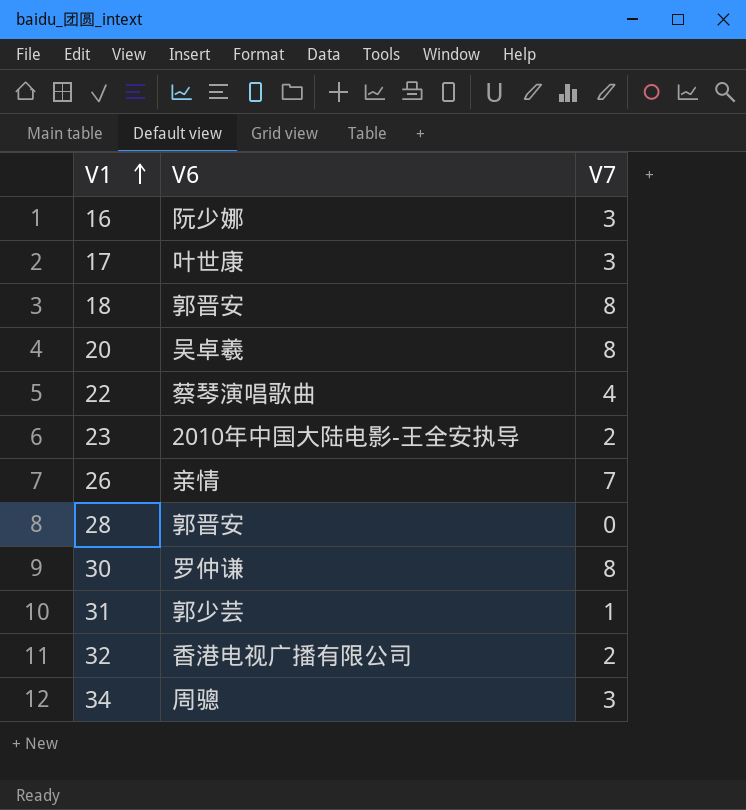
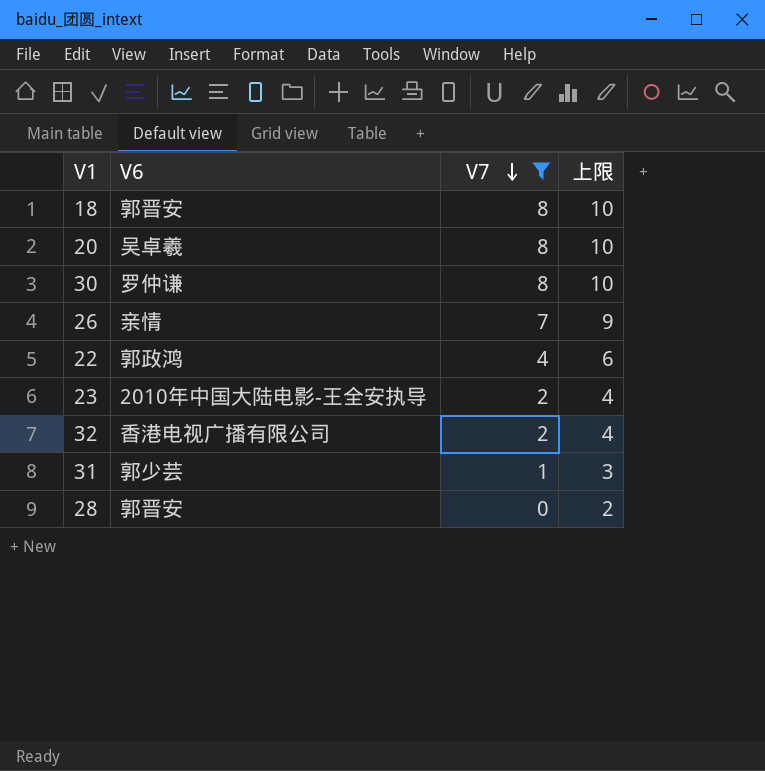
filter: none -> V7 != 3
row order: V1 ascending -> V7 descending
column 上限 | formula: none -> [V7] + 2
22 | V6: 蔡琴演唱歌曲 -> 郭政鸿

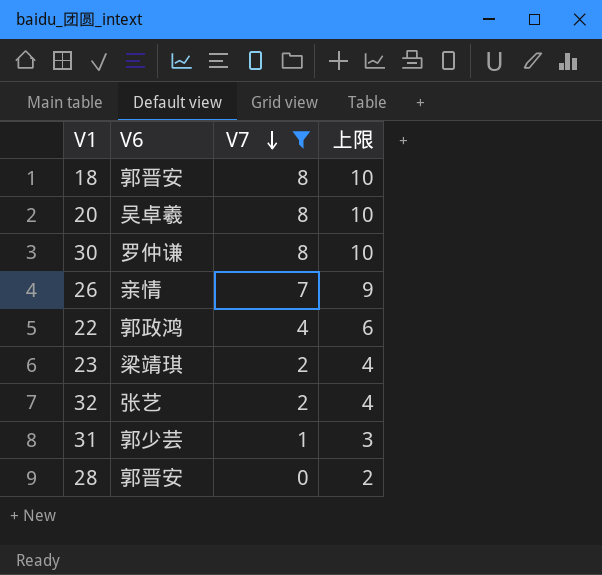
23 | V6: 2010年中国大陆电影-王全安执导 -> 梁靖琪
32 | V6: 香港电视广播有限公司 -> 张艺

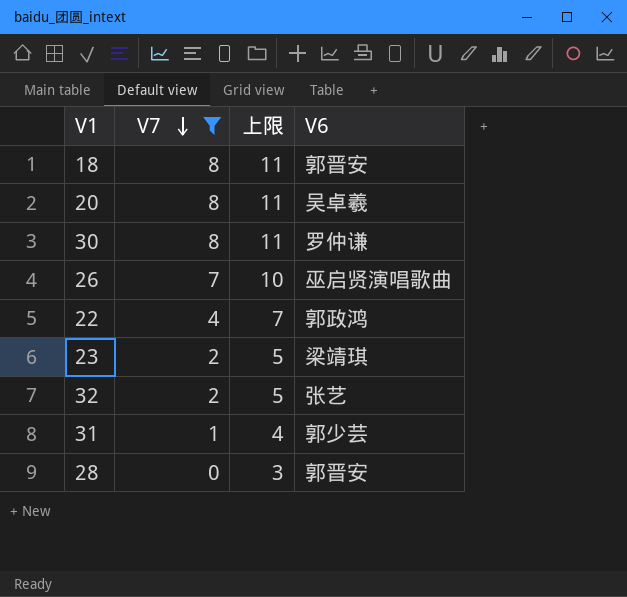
column 上限 | formula: [V7] + 2 -> [V7] + 3
column V6 | position: 2 -> 4
26 | V6: 亲情 -> 巫启贤演唱歌曲

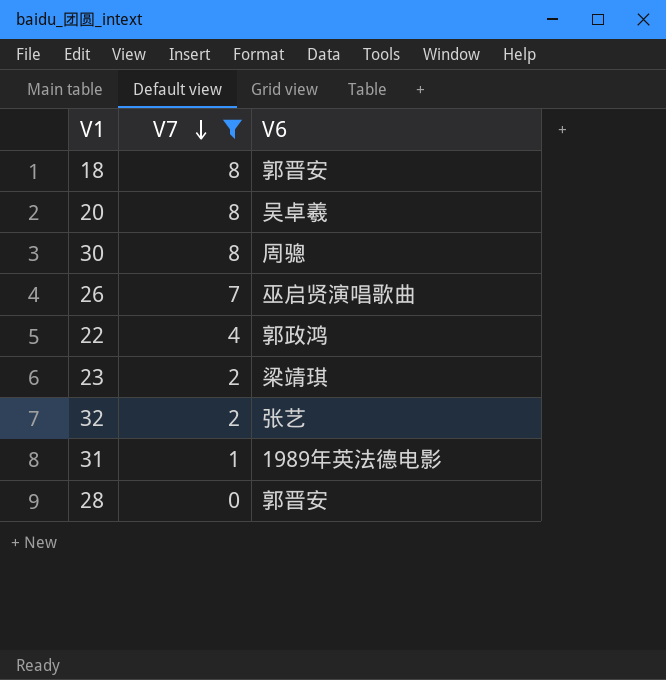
column 上限 | formula: [V7] + 3 -> none
30 | V6: 罗仲谦 -> 周骢
31 | V6: 郭少芸 -> 1989年英法德电影

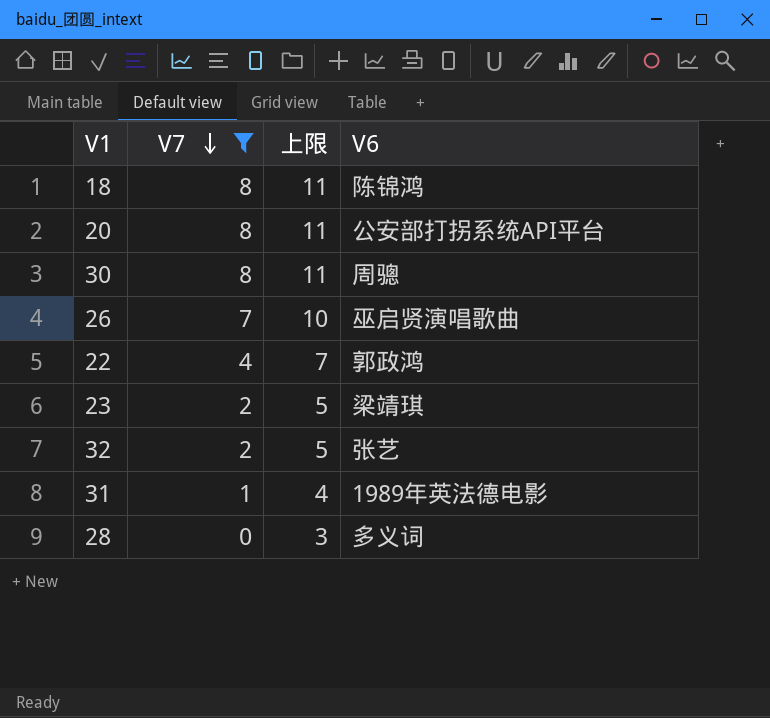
column 上限 | formula: none -> [V7] + 3
18 | V6: 郭晋安 -> 陈锦鸿
20 | V6: 吴卓羲 -> 公安部打拐系统API平台
28 | V6: 郭晋安 -> 多义词

